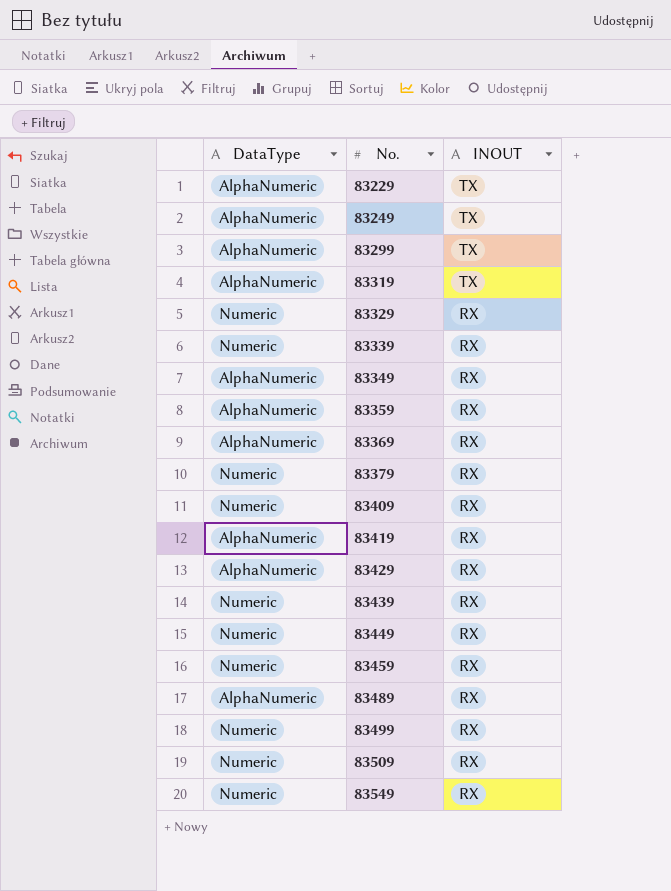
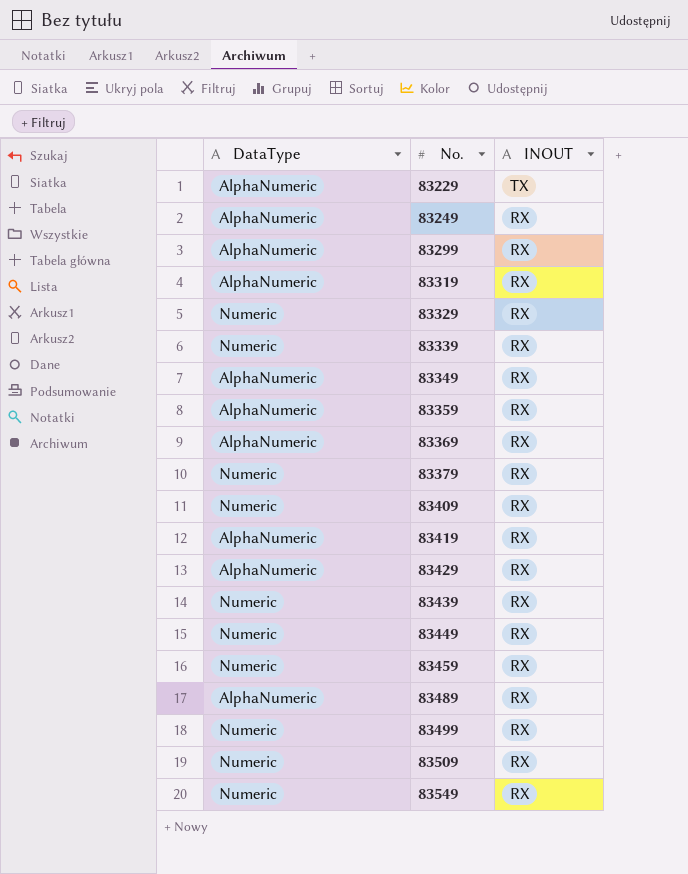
83249 | INOUT: TX -> RX
83299 | INOUT: TX -> RX
83319 | INOUT: TX -> RX

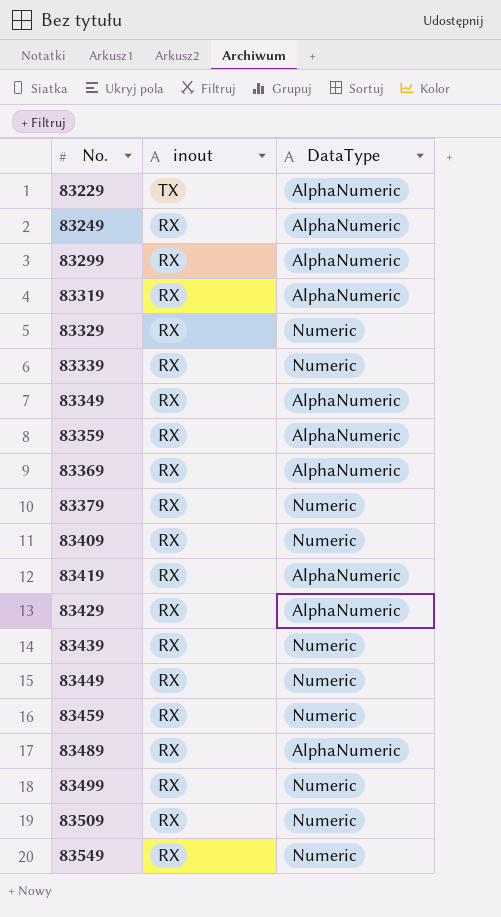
column name: INOUT -> inout
column DataType | position: 1 -> 3

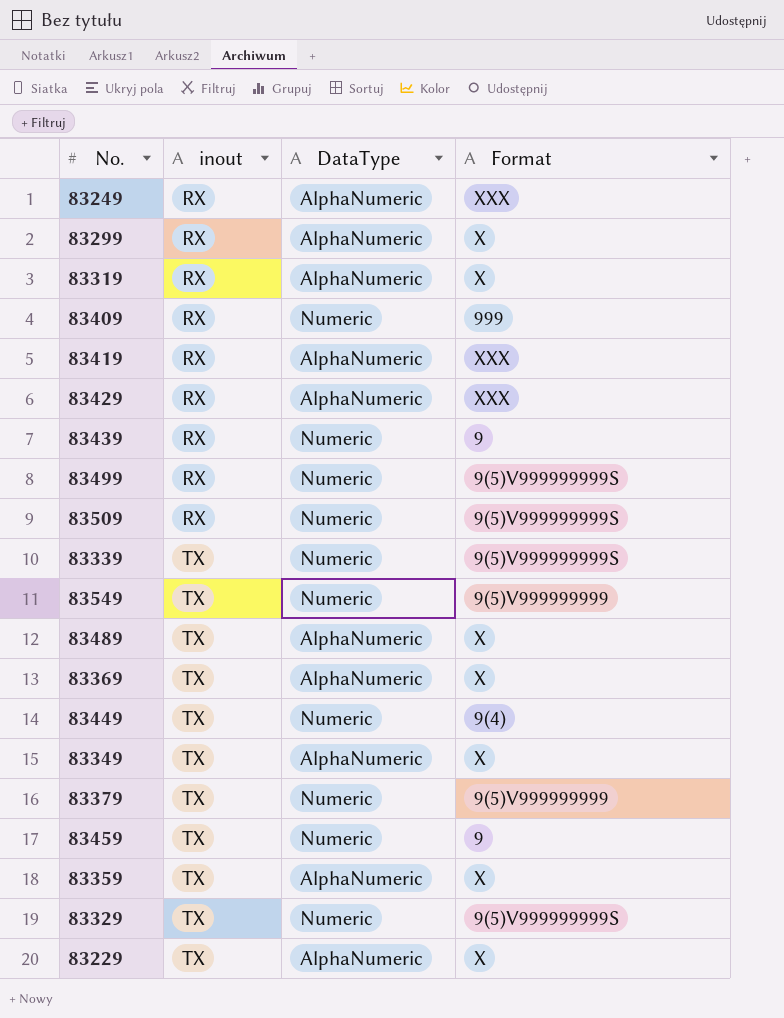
row order: No. ascending -> inout ascending
column Format | position: none -> 4
83339 | inout: RX -> TX
83549 | inout: RX -> TX
83489 | inout: RX -> TX
83369 | inout: RX -> TX
83449 | inout: RX -> TX
83349 | inout: RX -> TX
83379 | inout: RX -> TX
83459 | inout: RX -> TX
83359 | inout: RX -> TX
83329 | inout: RX -> TX

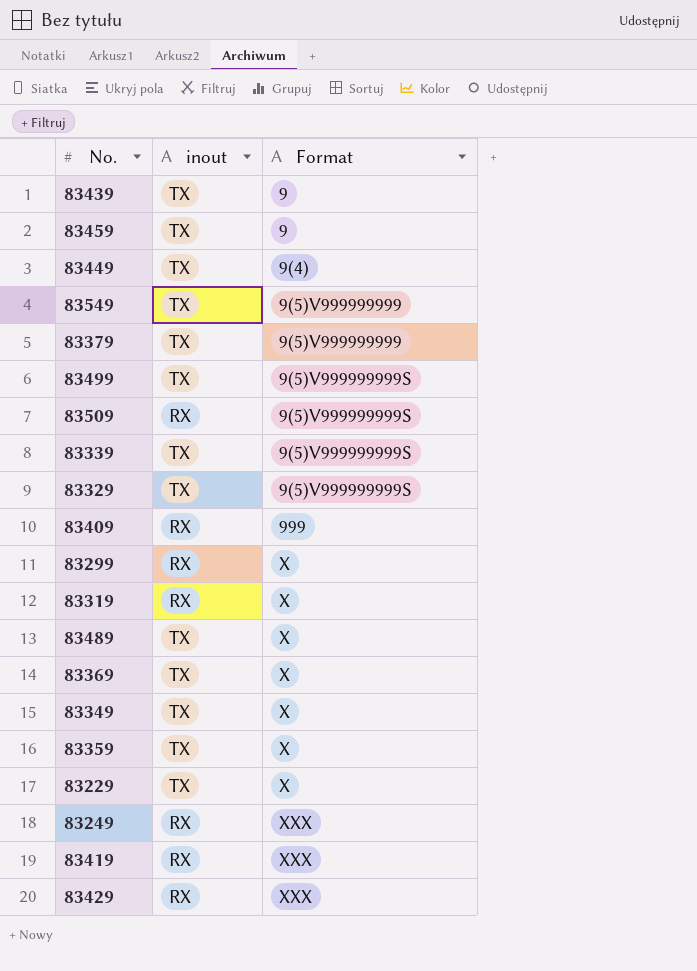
row order: inout ascending -> Format ascending
column DataType | position: 3 -> none
83439 | inout: RX -> TX
83499 | inout: RX -> TX

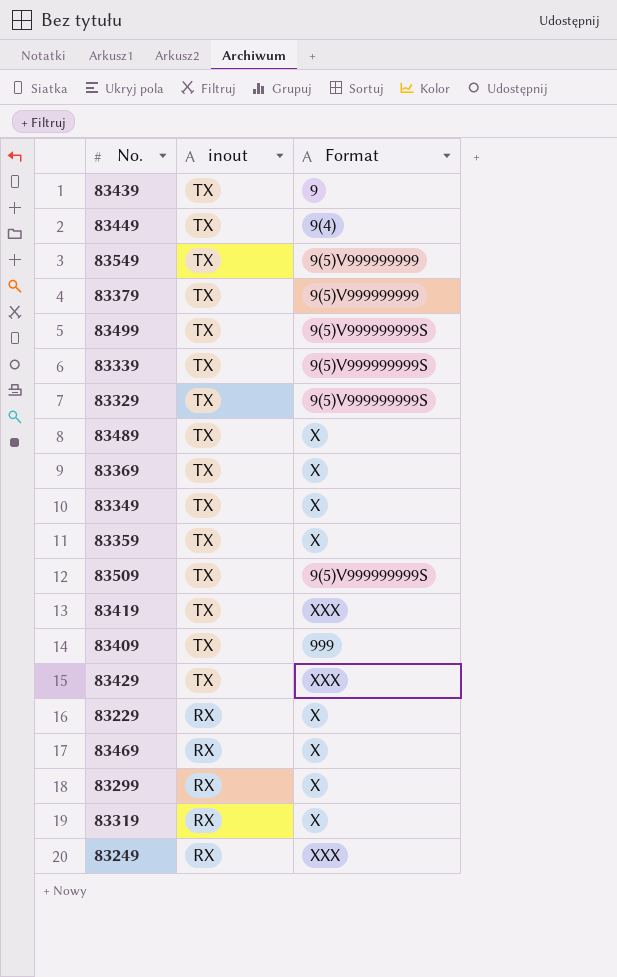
row order: Format ascending -> inout descending
row 83459: TX | 9 -> none
83509 | inout: RX -> TX
83419 | inout: RX -> TX
83409 | inout: RX -> TX
83429 | inout: RX -> TX
83229 | inout: TX -> RX
row 83469: none -> RX | X

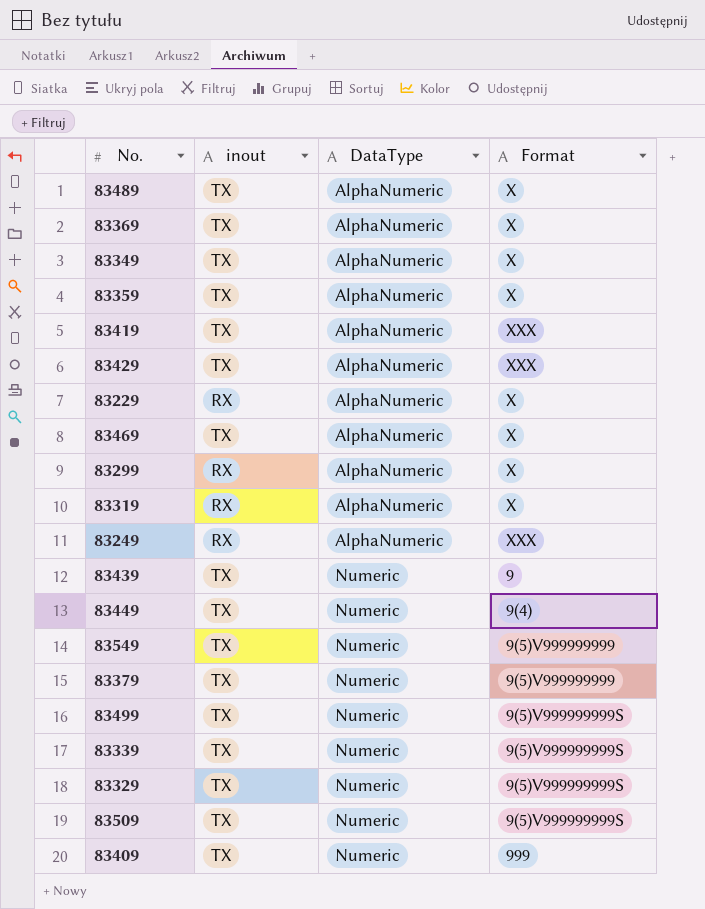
row order: inout descending -> DataType ascending
column DataType | position: none -> 3
83469 | inout: RX -> TX

